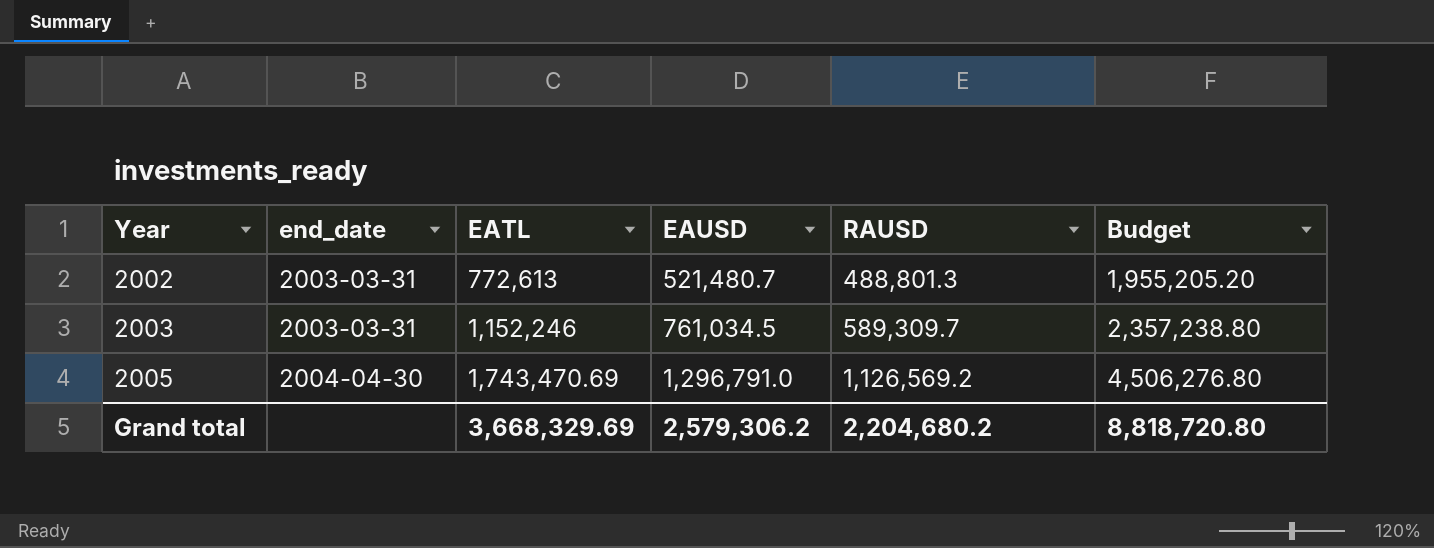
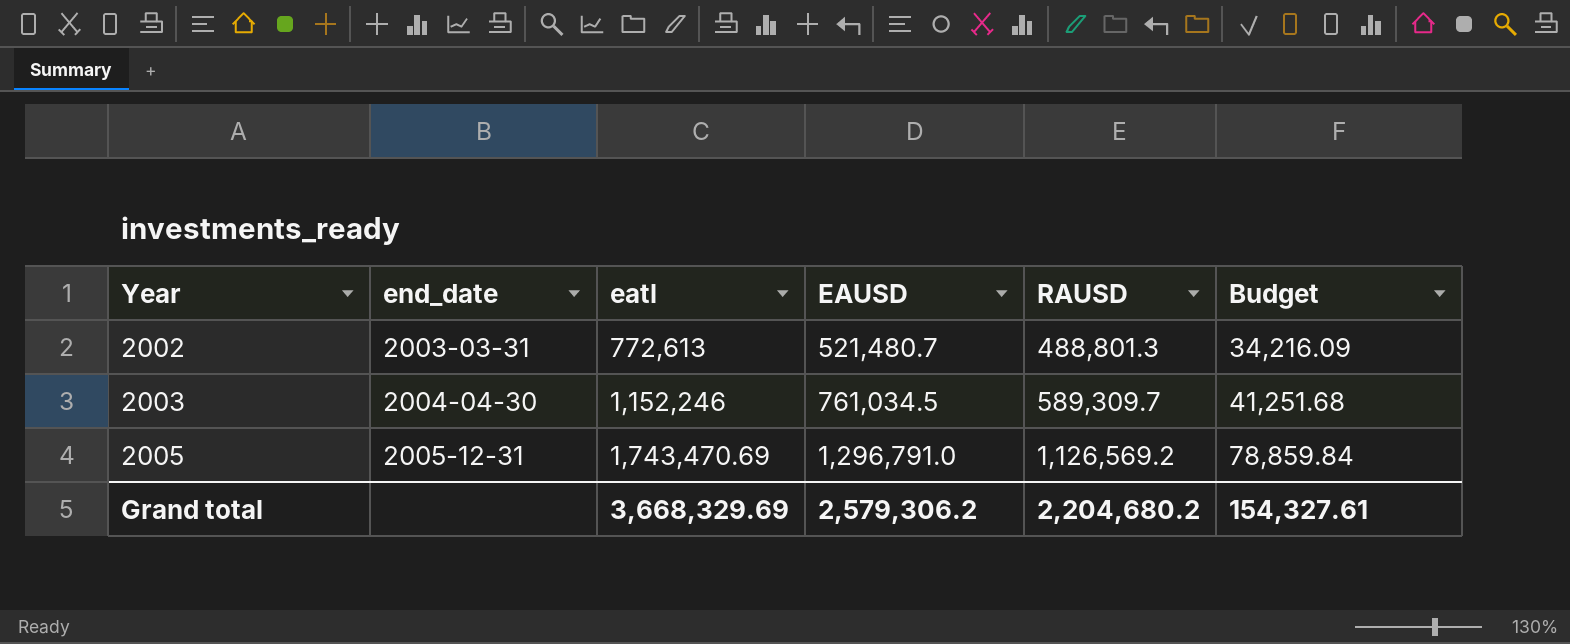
column name: EATL -> eatl
column Budget | formula: [RAUSD] * 4 -> [RAUSD] * 0.07
2003 | end_date: 2003-03-31 -> 2004-04-30
2005 | end_date: 2004-04-30 -> 2005-12-31
Grand total | Budget: 8,818,720.80 -> 154,327.61

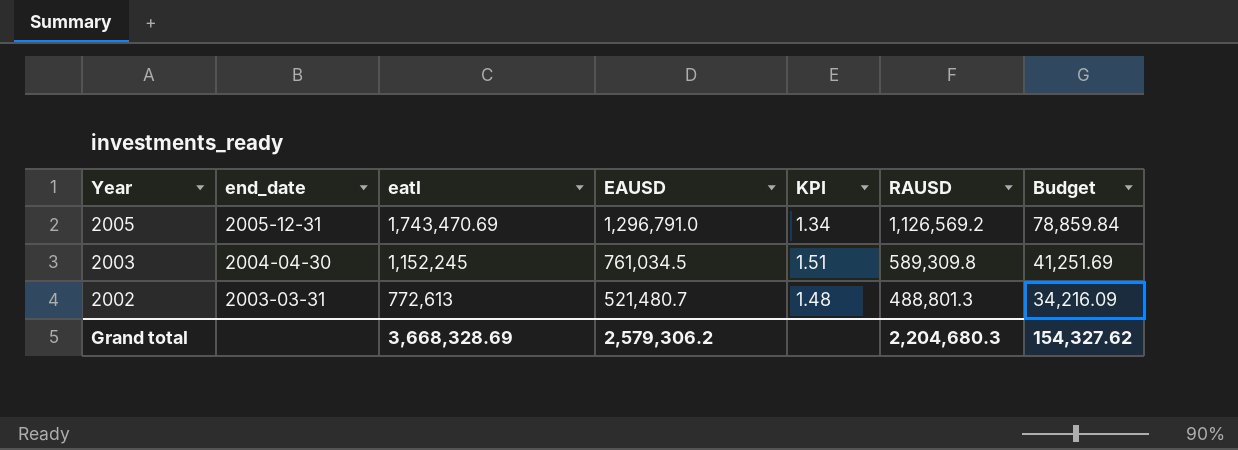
row order: Year ascending -> Year descending
column KPI | formula: none -> [eatl] / [EAUSD]
2003 | eatl: 1,152,246 -> 1,152,245
2003 | RAUSD: 589,309.7 -> 589,309.8
2003 | Budget: 41,251.68 -> 41,251.69
Grand total | eatl: 3,668,329.69 -> 3,668,328.69
Grand total | RAUSD: 2,204,680.2 -> 2,204,680.3
Grand total | Budget: 154,327.61 -> 154,327.62

